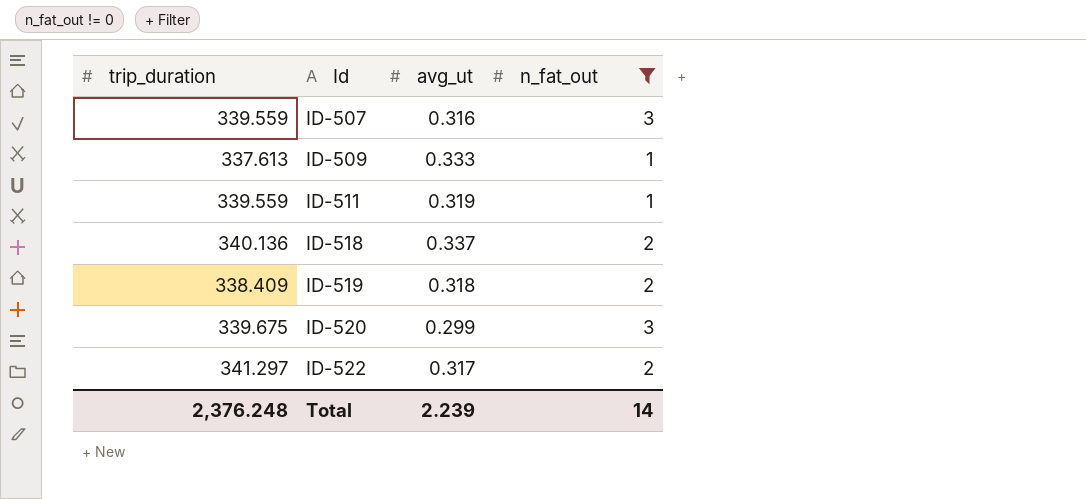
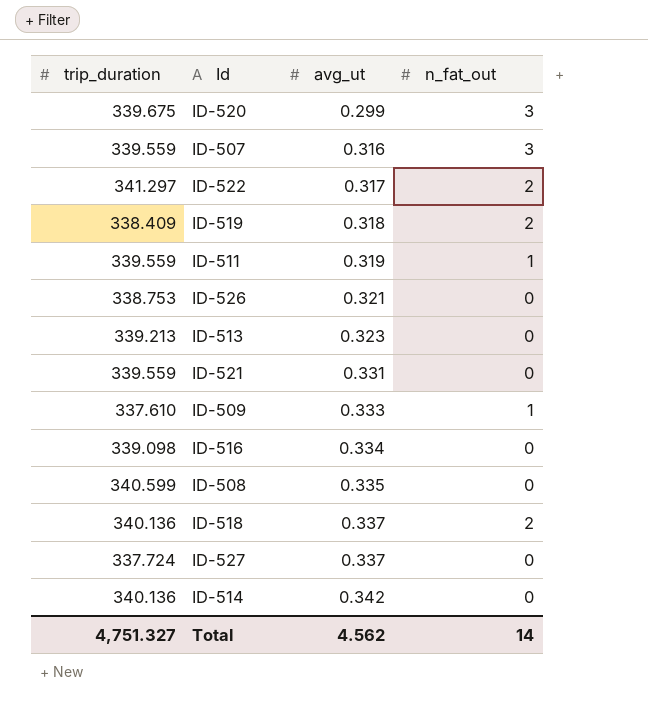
filter: n_fat_out != 0 -> none
row order: Id ascending -> avg_ut ascending
ID-509 | trip_duration: 337.613 -> 337.610
Total | trip_duration: 2,376.248 -> 4,751.327
Total | avg_ut: 2.239 -> 4.562

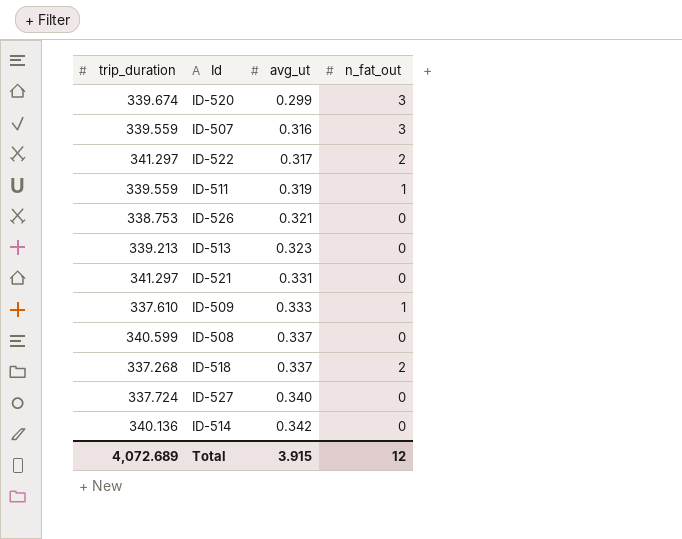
row ID-519: 338.409 | 0.318 | 2 -> none
row ID-516: 339.098 | 0.334 | 0 -> none
ID-520 | trip_duration: 339.675 -> 339.674
ID-521 | trip_duration: 339.559 -> 341.297
ID-508 | avg_ut: 0.335 -> 0.337
ID-518 | trip_duration: 340.136 -> 337.268
ID-527 | avg_ut: 0.337 -> 0.340
Total | trip_duration: 4,751.327 -> 4,072.689
Total | avg_ut: 4.562 -> 3.915
Total | n_fat_out: 14 -> 12

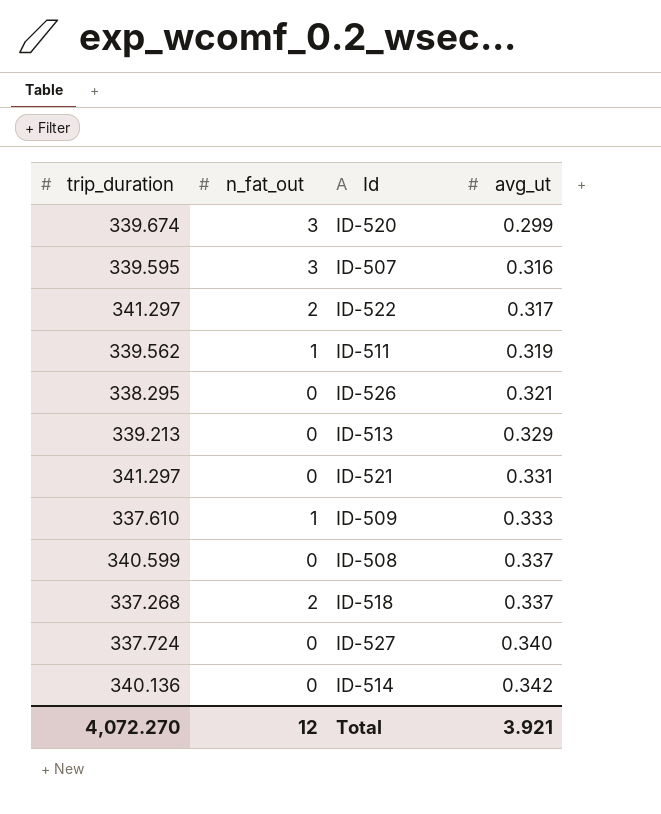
column n_fat_out | position: 4 -> 2
ID-507 | trip_duration: 339.559 -> 339.595
ID-511 | trip_duration: 339.559 -> 339.562
ID-526 | trip_duration: 338.753 -> 338.295
ID-513 | avg_ut: 0.323 -> 0.329
Total | trip_duration: 4,072.689 -> 4,072.270
Total | avg_ut: 3.915 -> 3.921

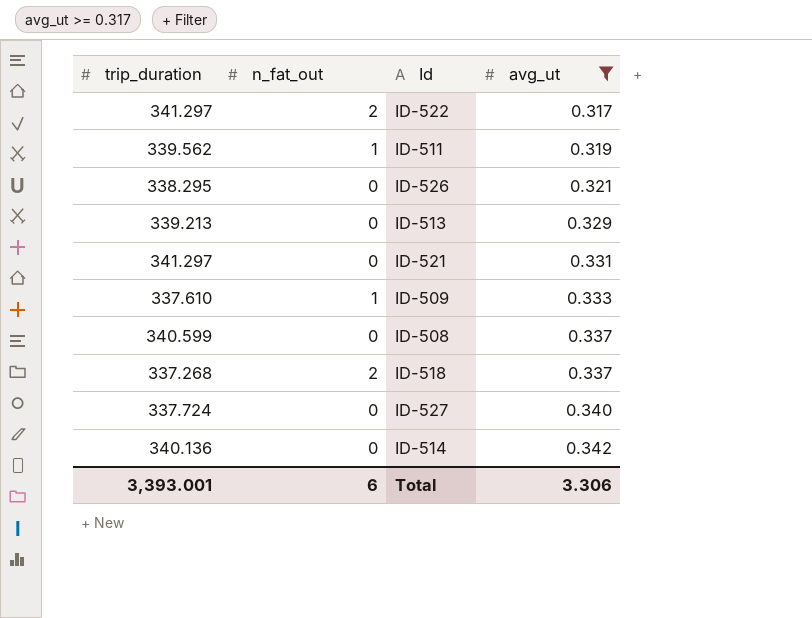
filter: none -> avg_ut >= 0.317
Total | trip_duration: 4,072.270 -> 3,393.001
Total | n_fat_out: 12 -> 6
Total | avg_ut: 3.921 -> 3.306

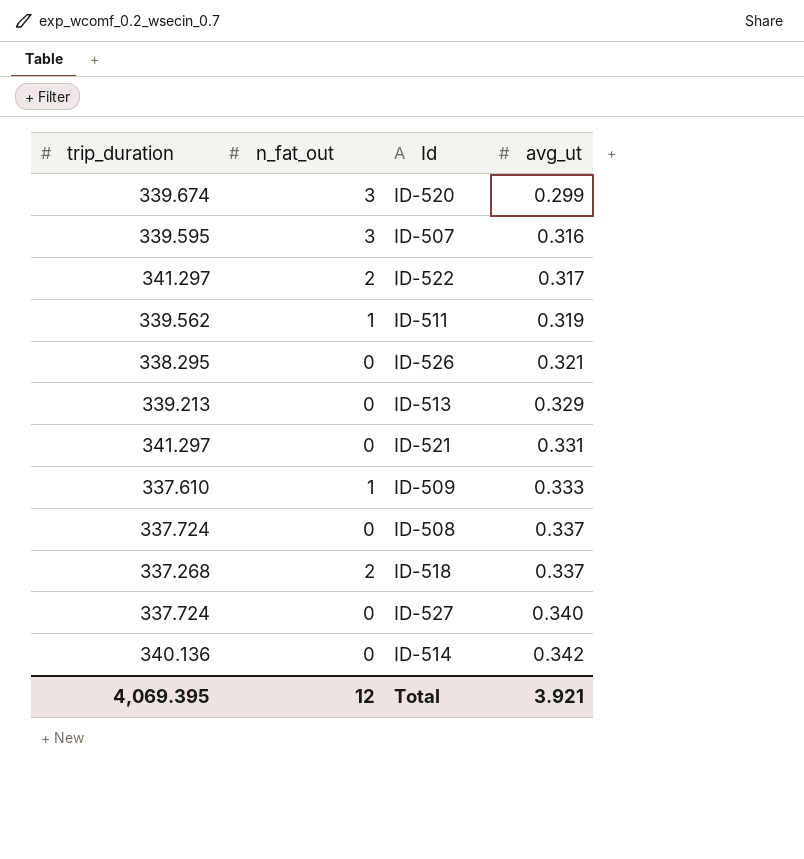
filter: avg_ut >= 0.317 -> none
ID-508 | trip_duration: 340.599 -> 337.724
Total | trip_duration: 3,393.001 -> 4,069.395
Total | n_fat_out: 6 -> 12
Total | avg_ut: 3.306 -> 3.921

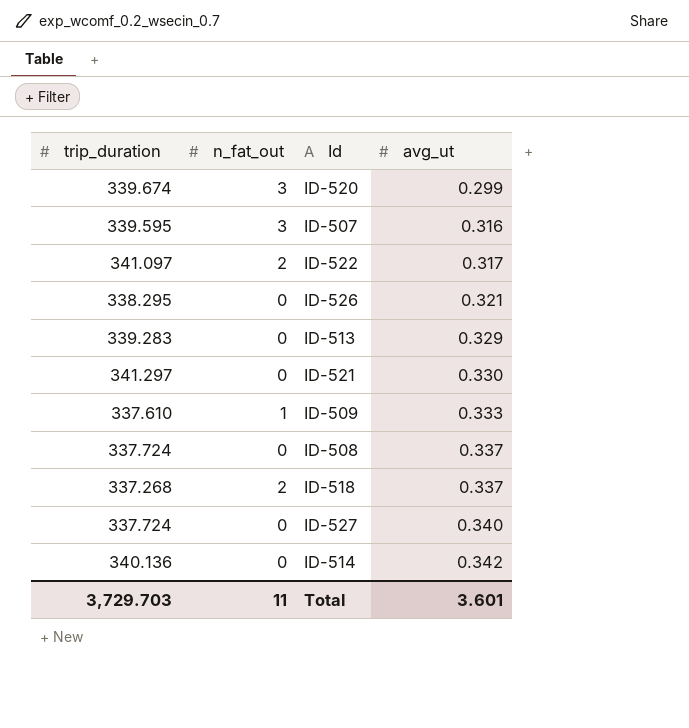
row ID-511: 339.562 | 1 | 0.319 -> none
ID-522 | trip_duration: 341.297 -> 341.097
ID-513 | trip_duration: 339.213 -> 339.283
ID-521 | avg_ut: 0.331 -> 0.330
Total | trip_duration: 4,069.395 -> 3,729.703
Total | n_fat_out: 12 -> 11
Total | avg_ut: 3.921 -> 3.601

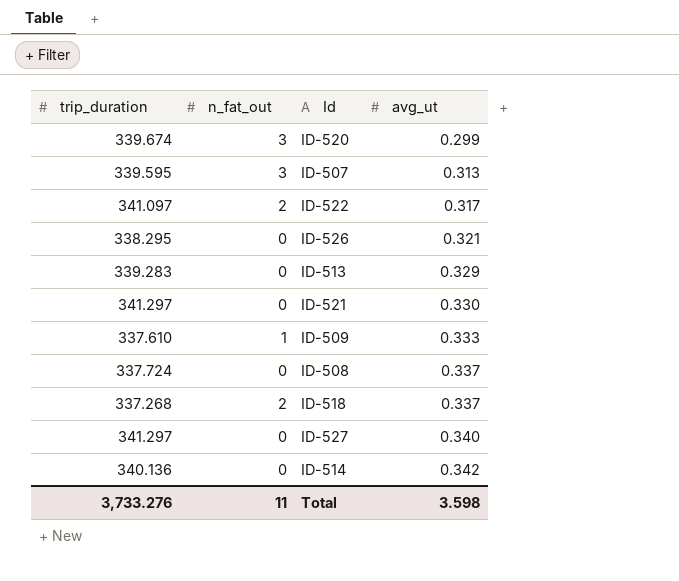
ID-507 | avg_ut: 0.316 -> 0.313
ID-527 | trip_duration: 337.724 -> 341.297
Total | trip_duration: 3,729.703 -> 3,733.276
Total | avg_ut: 3.601 -> 3.598

